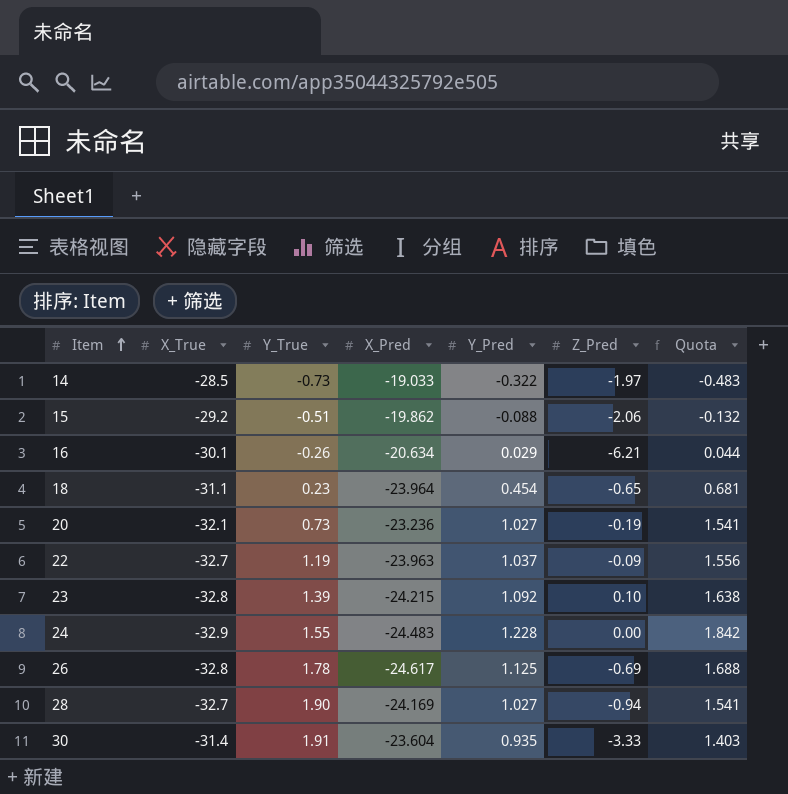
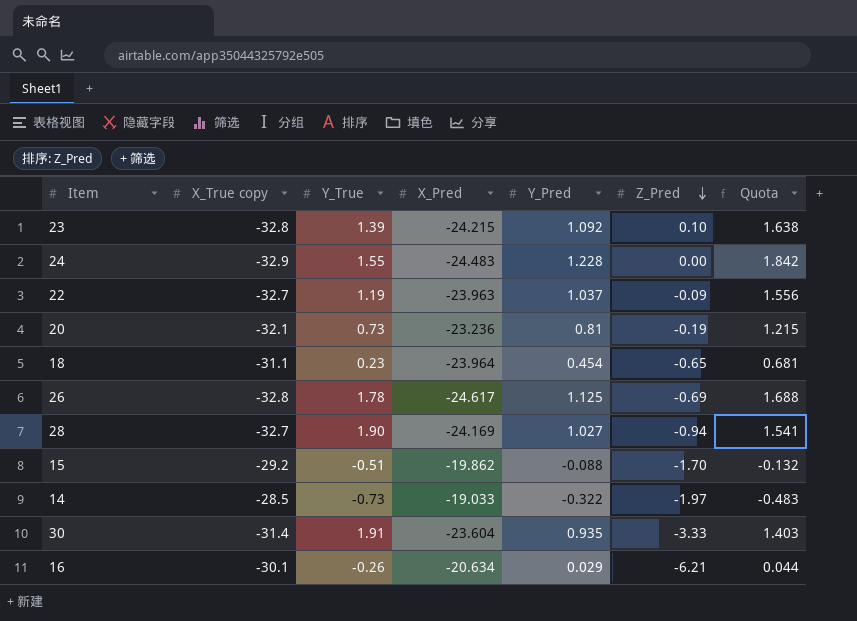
row order: Item ascending -> Z_Pred descending
column name: X_True -> X_True copy
20 | Y_Pred: 1.027 -> 0.81
20 | Quota: 1.541 -> 1.215
15 | Z_Pred: -2.06 -> -1.70

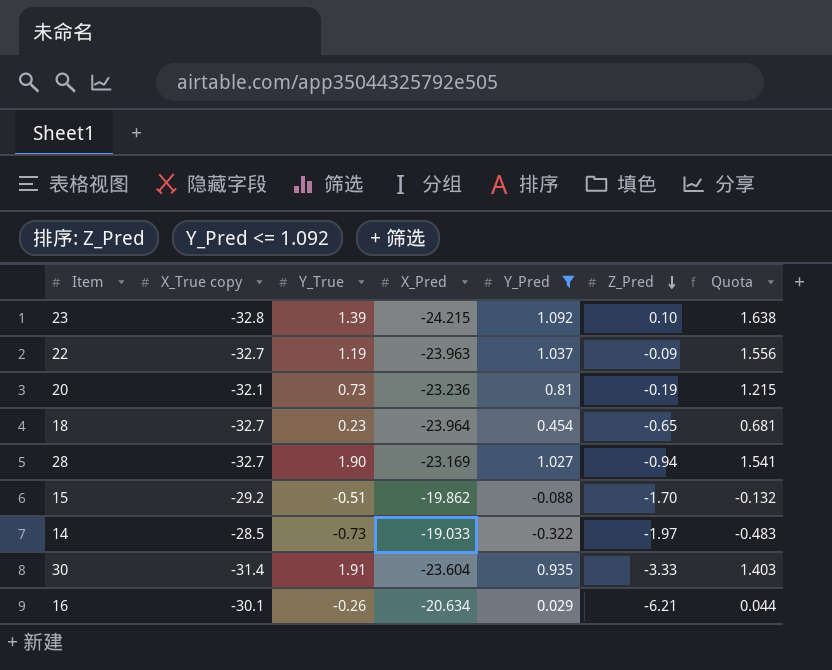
filter: none -> Y_Pred <= 1.092
18 | X_True copy: -31.1 -> -32.7
28 | X_Pred: -24.169 -> -23.169

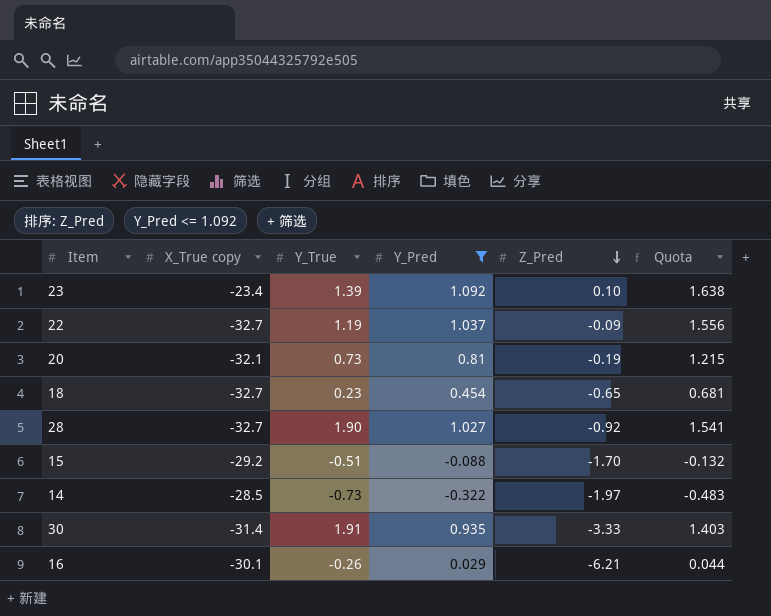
column X_Pred | position: 4 -> none
23 | X_True copy: -32.8 -> -23.4
28 | Z_Pred: -0.94 -> -0.92

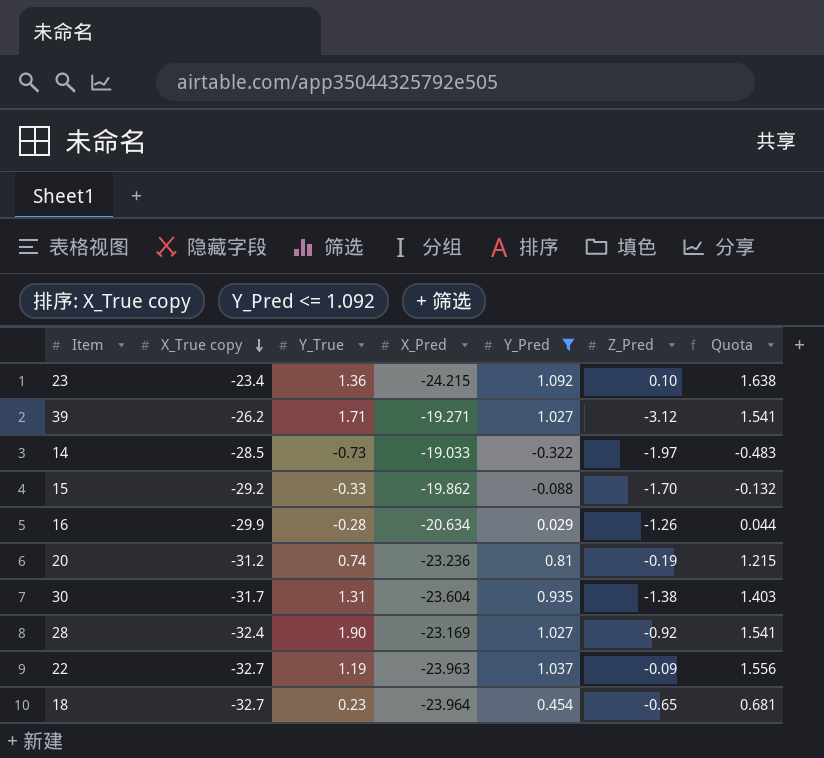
row order: Z_Pred descending -> X_True copy descending
column X_Pred | position: none -> 4
23 | Y_True: 1.39 -> 1.36
row 39: none -> -26.2 | 1.71 | -19.271 | 1.027 | -3.12 | 1.541
15 | Y_True: -0.51 -> -0.33
16 | X_True copy: -30.1 -> -29.9
16 | Y_True: -0.26 -> -0.28
16 | Z_Pred: -6.21 -> -1.26
20 | X_True copy: -32.1 -> -31.2
20 | Y_True: 0.73 -> 0.74
30 | X_True copy: -31.4 -> -31.7
30 | Y_True: 1.91 -> 1.31
30 | Z_Pred: -3.33 -> -1.38
28 | X_True copy: -32.7 -> -32.4

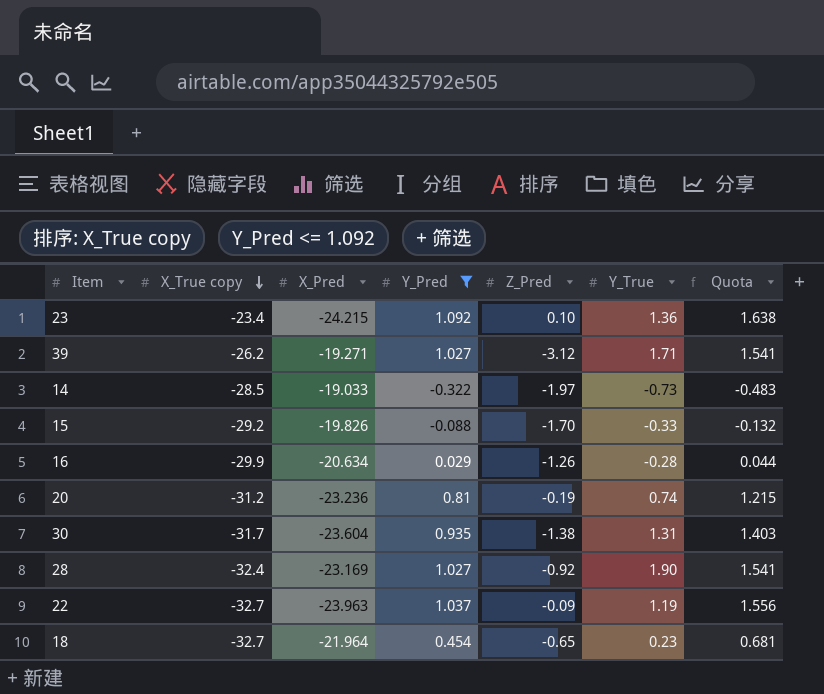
column Y_True | position: 3 -> 6
15 | X_Pred: -19.862 -> -19.826
18 | X_Pred: -23.964 -> -21.964

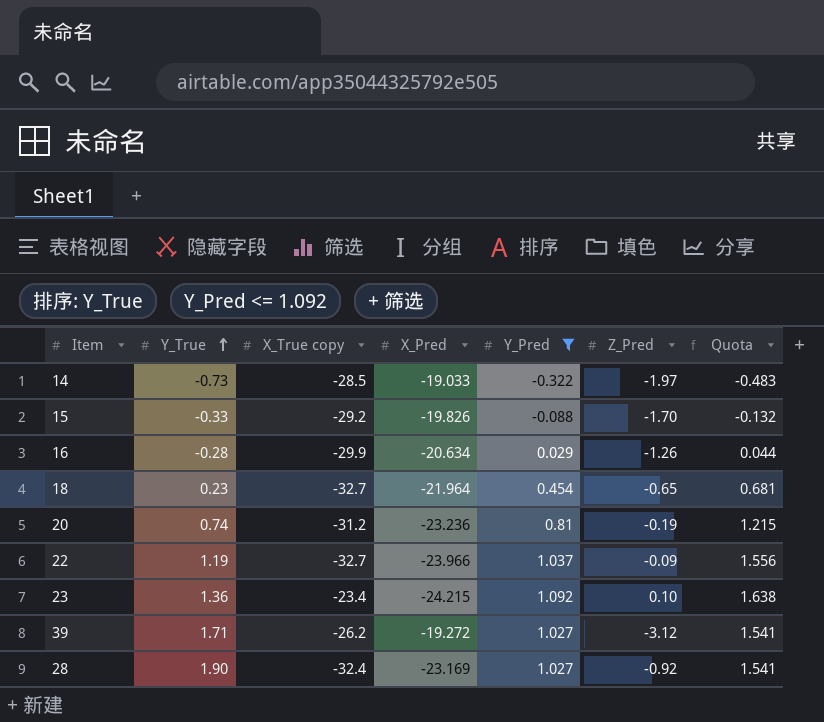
row order: X_True copy descending -> Y_True ascending
column Y_True | position: 6 -> 2
row 30: -31.7 | -23.604 | 0.935 | -1.38 | 1.31 | 1.403 -> none
22 | X_Pred: -23.963 -> -23.966
39 | X_Pred: -19.271 -> -19.272

